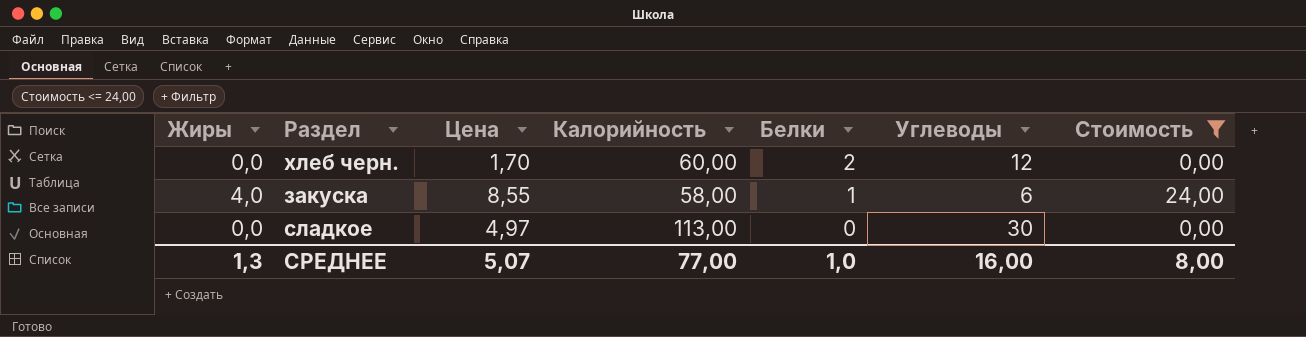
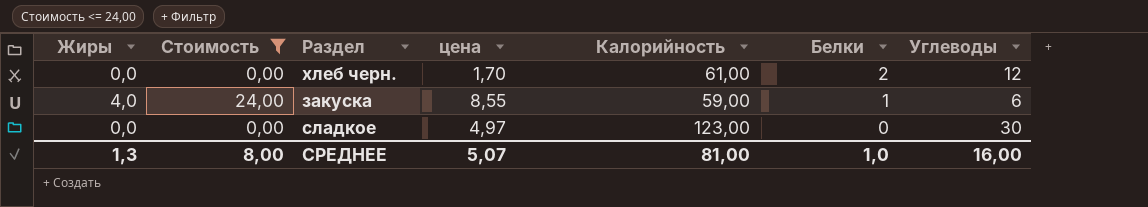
column Стоимость | position: 7 -> 2
column name: Цена -> цена
хлеб черн. | Калорийность: 60,00 -> 61,00
закуска | Калорийность: 58,00 -> 59,00
сладкое | Калорийность: 113,00 -> 123,00
СРЕДНЕЕ | Калорийность: 77,00 -> 81,00

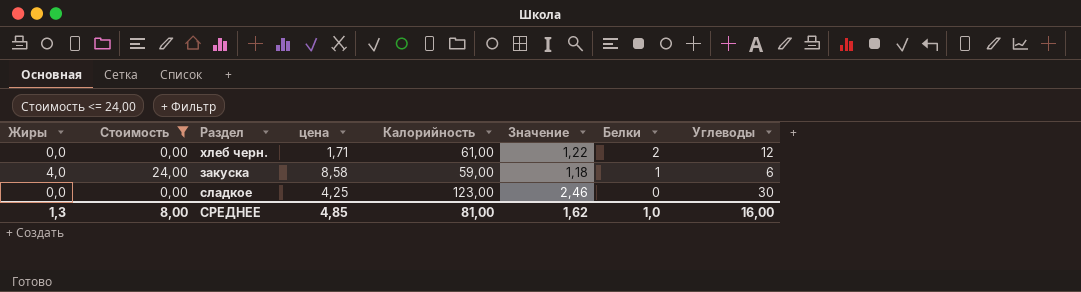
column Значение | formula: none -> [Калорийность] * 0,02
хлеб черн. | цена: 1,70 -> 1,71
закуска | цена: 8,55 -> 8,58
сладкое | цена: 4,97 -> 4,25
СРЕДНЕЕ | цена: 5,07 -> 4,85

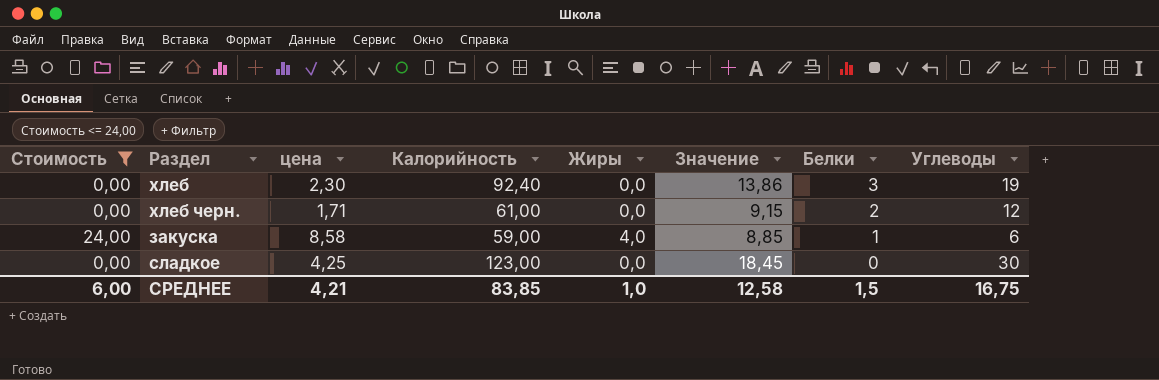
column Жиры | position: 1 -> 5
column Значение | formula: [Калорийность] * 0,02 -> [Калорийность] * 0,15
row хлеб: none -> 0,00 | 2,30 | 92,40 | 0,0 | 13,86 | 3 | 19
СРЕДНЕЕ | Стоимость: 8,00 -> 6,00
СРЕДНЕЕ | цена: 4,85 -> 4,21
СРЕДНЕЕ | Калорийность: 81,00 -> 83,85
СРЕДНЕЕ | Жиры: 1,3 -> 1,0
СРЕДНЕЕ | Значение: 1,62 -> 12,58
СРЕДНЕЕ | Белки: 1,0 -> 1,5
СРЕДНЕЕ | Углеводы: 16,00 -> 16,75

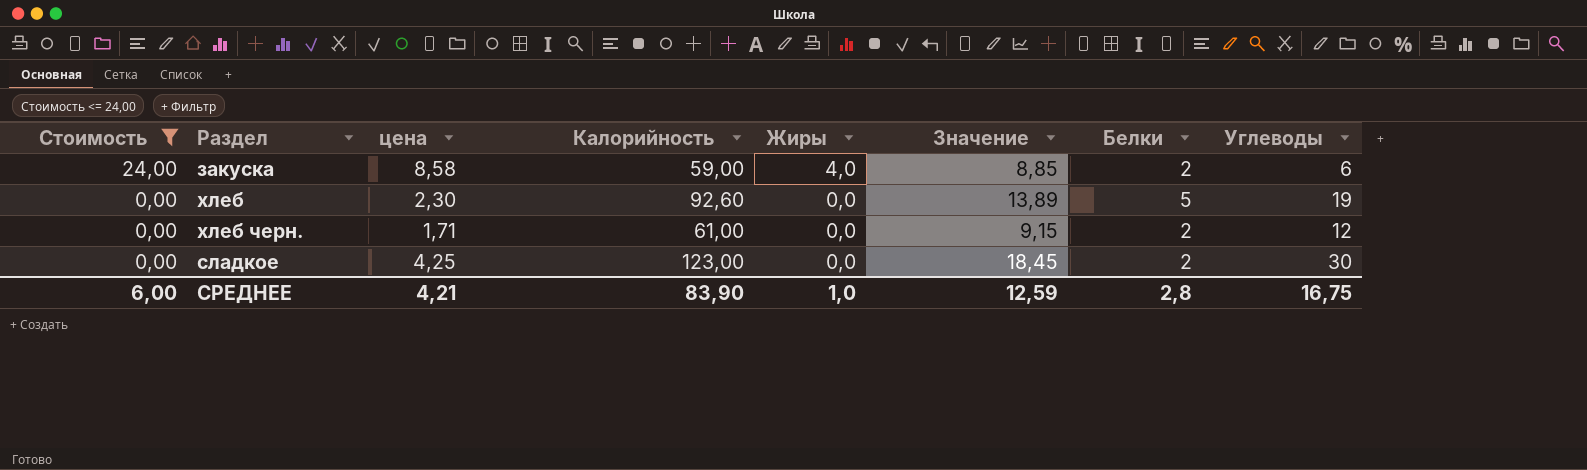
row order: Белки descending -> Стоимость descending
закуска | Белки: 1 -> 2
хлеб | Калорийность: 92,40 -> 92,60
хлеб | Значение: 13,86 -> 13,89
хлеб | Белки: 3 -> 5
сладкое | Белки: 0 -> 2
СРЕДНЕЕ | Калорийность: 83,85 -> 83,90
СРЕДНЕЕ | Значение: 12,58 -> 12,59
СРЕДНЕЕ | Белки: 1,5 -> 2,8

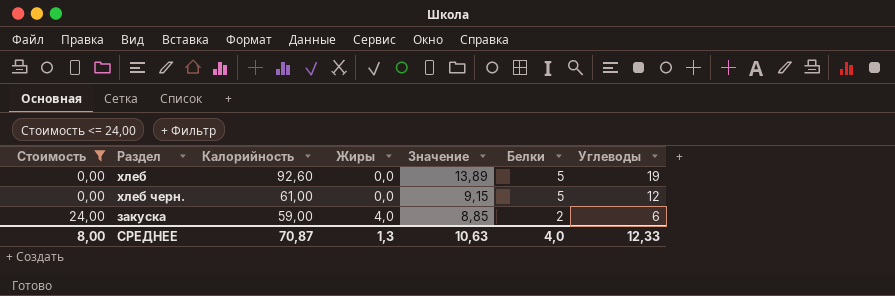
row order: Стоимость descending -> Стоимость ascending
column цена | position: 3 -> none
row сладкое: 0,00 | 4,25 | 123,00 | 0,0 | 18,45 | 2 | 30 -> none
хлеб черн. | Белки: 2 -> 5
СРЕДНЕЕ | Стоимость: 6,00 -> 8,00
СРЕДНЕЕ | Калорийность: 83,90 -> 70,87
СРЕДНЕЕ | Жиры: 1,0 -> 1,3
СРЕДНЕЕ | Значение: 12,59 -> 10,63
СРЕДНЕЕ | Белки: 2,8 -> 4,0
СРЕДНЕЕ | Углеводы: 16,75 -> 12,33

